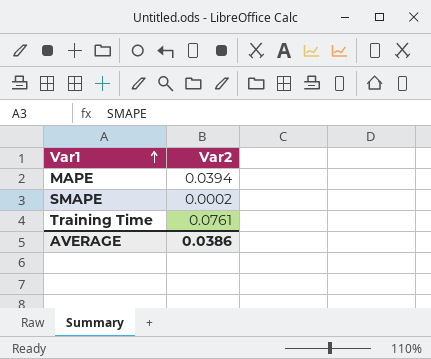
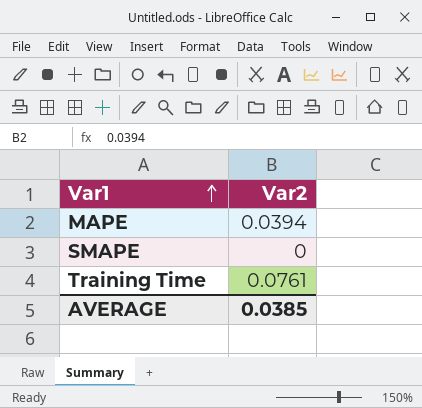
SMAPE | Var2: 0.0002 -> 0
AVERAGE | Var2: 0.0386 -> 0.0385

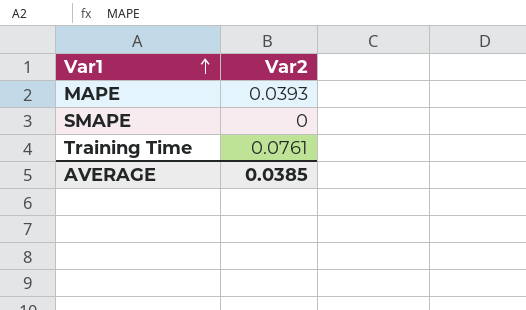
MAPE | Var2: 0.0394 -> 0.0393

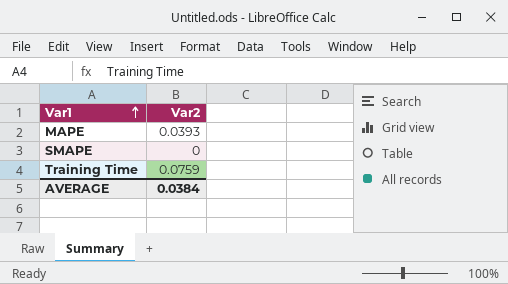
Training Time | Var2: 0.0761 -> 0.0759
AVERAGE | Var2: 0.0385 -> 0.0384

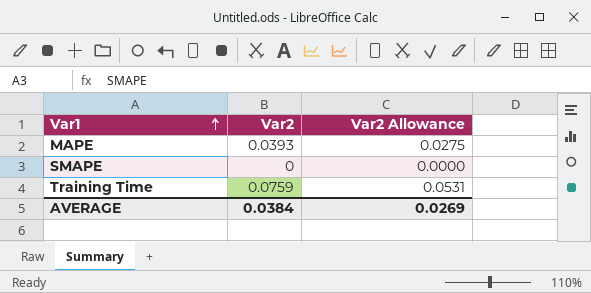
column Var2 Allowance | formula: none -> [Var2] * 0.7

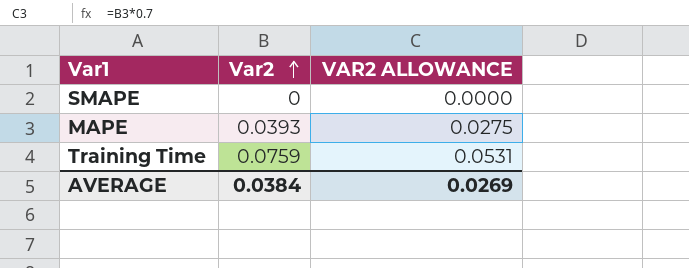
row order: Var1 ascending -> Var2 ascending
column name: Var2 Allowance -> VAR2 ALLOWANCE

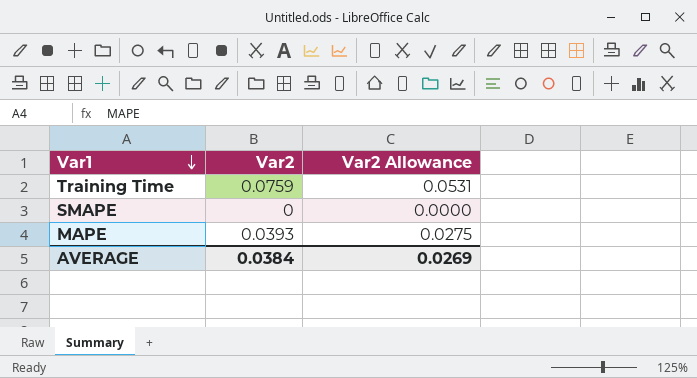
row order: Var2 ascending -> Var1 descending
column name: VAR2 ALLOWANCE -> Var2 Allowance

